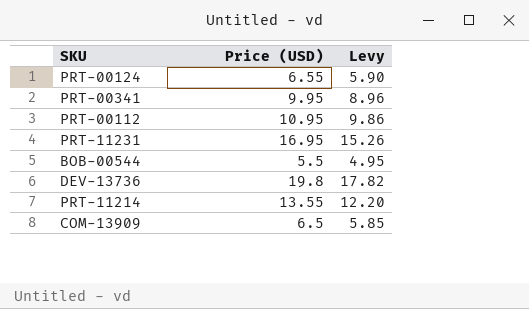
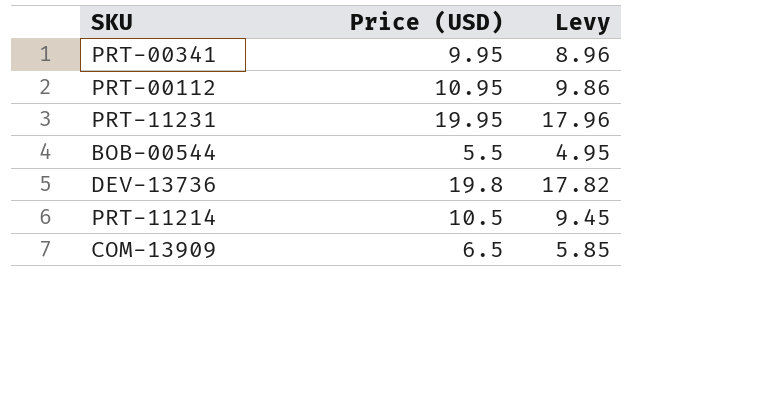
row PRT-00124: 6.55 | 5.90 -> none
PRT-11231 | Price (USD): 16.95 -> 19.95
PRT-11231 | Levy: 15.26 -> 17.96
PRT-11214 | Price (USD): 13.55 -> 10.5
PRT-11214 | Levy: 12.20 -> 9.45

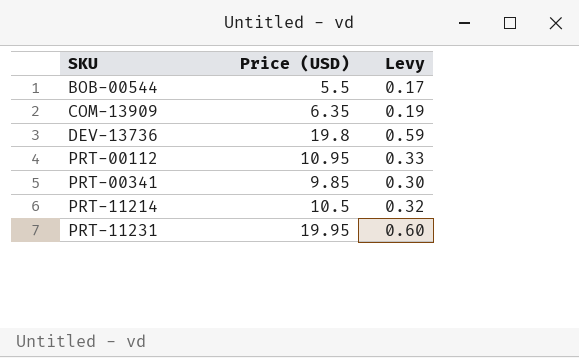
row order: none -> SKU ascending
column Levy | formula: [Price (USD)] * 0.9 -> [Price (USD)] * 0.03
COM-13909 | Price (USD): 6.5 -> 6.35
PRT-00341 | Price (USD): 9.95 -> 9.85

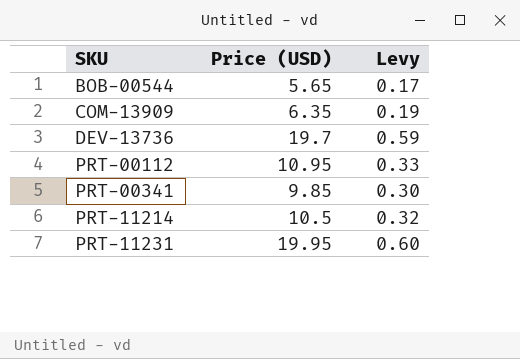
BOB-00544 | Price (USD): 5.5 -> 5.65
DEV-13736 | Price (USD): 19.8 -> 19.7

